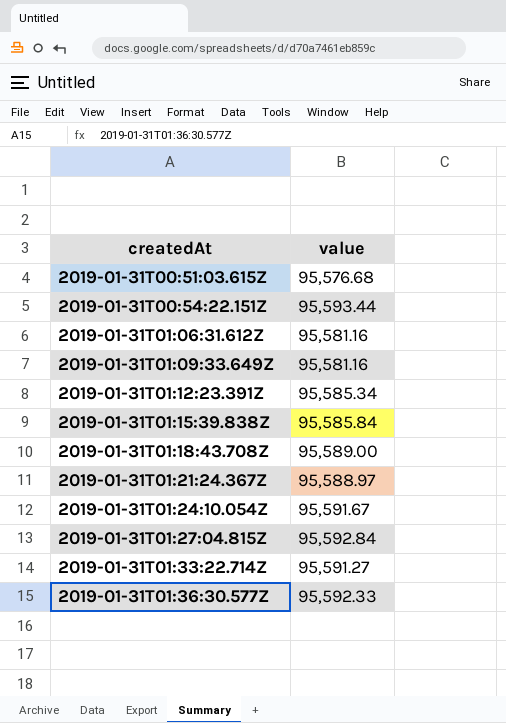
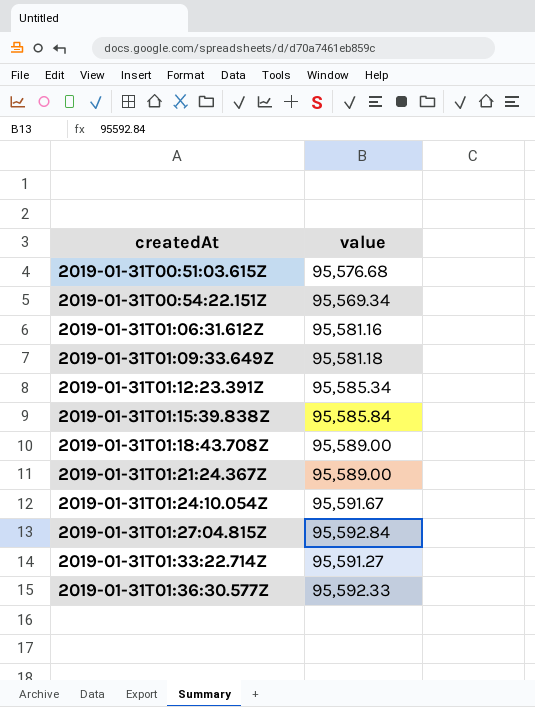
2019-01-31T00:54:22.151Z | value: 95,593.44 -> 95,569.34
2019-01-31T01:09:33.649Z | value: 95,581.16 -> 95,581.18
2019-01-31T01:21:24.367Z | value: 95,588.97 -> 95,589.00

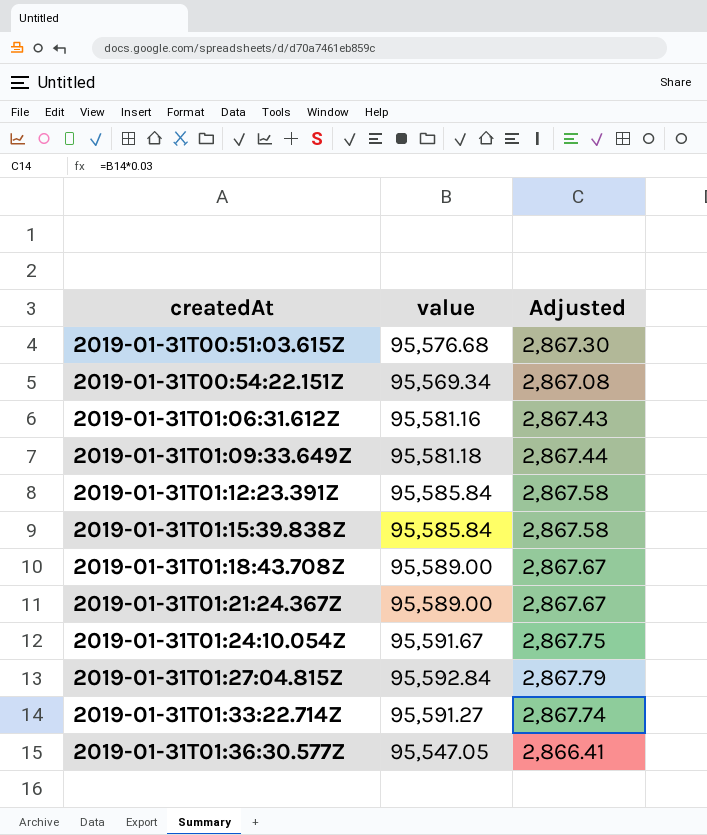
column Adjusted | formula: none -> [value] * 0.03
2019-01-31T01:12:23.391Z | value: 95,585.34 -> 95,585.84
2019-01-31T01:36:30.577Z | value: 95,592.33 -> 95,547.05

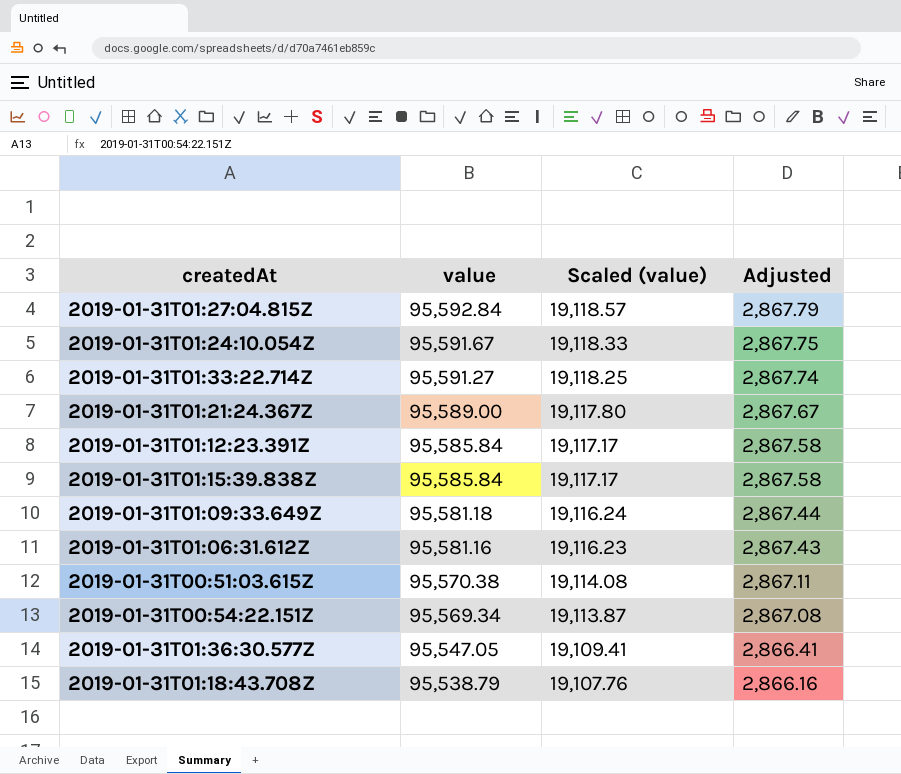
row order: createdAt ascending -> value descending
column Scaled (value) | formula: none -> [value] * 0.2
2019-01-31T00:51:03.615Z | value: 95,576.68 -> 95,570.38
2019-01-31T00:51:03.615Z | Adjusted: 2,867.30 -> 2,867.11
2019-01-31T01:18:43.708Z | value: 95,589.00 -> 95,538.79
2019-01-31T01:18:43.708Z | Adjusted: 2,867.67 -> 2,866.16

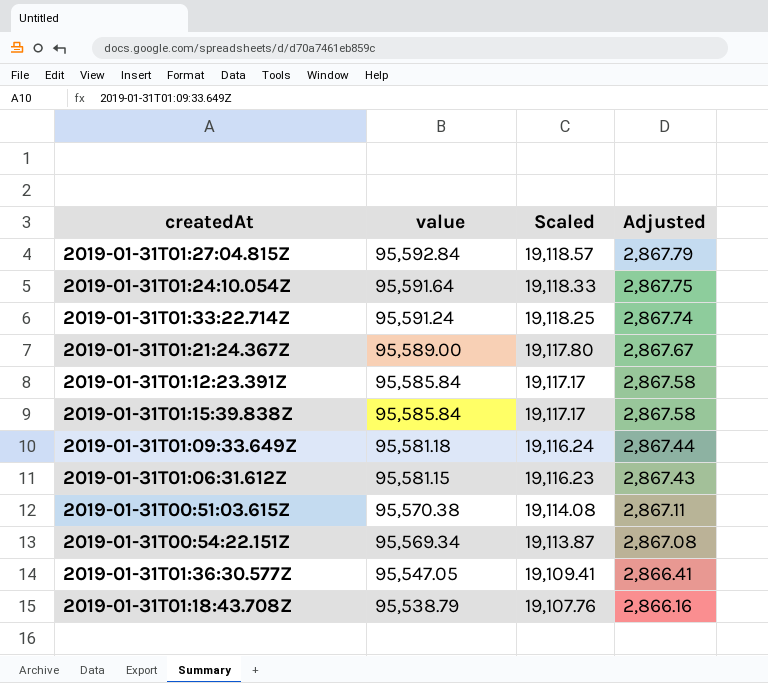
column name: Scaled (value) -> Scaled
2019-01-31T01:24:10.054Z | value: 95,591.67 -> 95,591.64
2019-01-31T01:33:22.714Z | value: 95,591.27 -> 95,591.24
2019-01-31T01:06:31.612Z | value: 95,581.16 -> 95,581.15

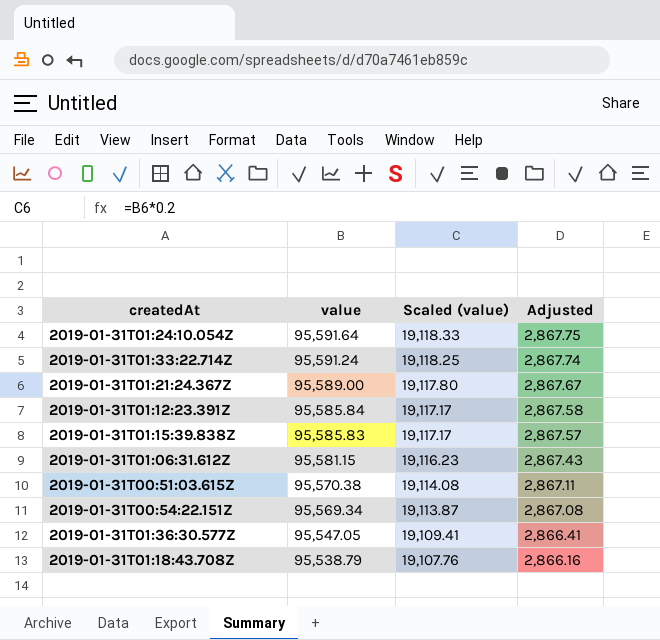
column name: Scaled -> Scaled (value)
row 2019-01-31T01:27:04.815Z: 95,592.84 | 19,118.57 | 2,867.79 -> none
row 2019-01-31T01:09:33.649Z: 95,581.18 | 19,116.24 | 2,867.44 -> none
2019-01-31T01:15:39.838Z | value: 95,585.84 -> 95,585.83
2019-01-31T01:15:39.838Z | Adjusted: 2,867.58 -> 2,867.57

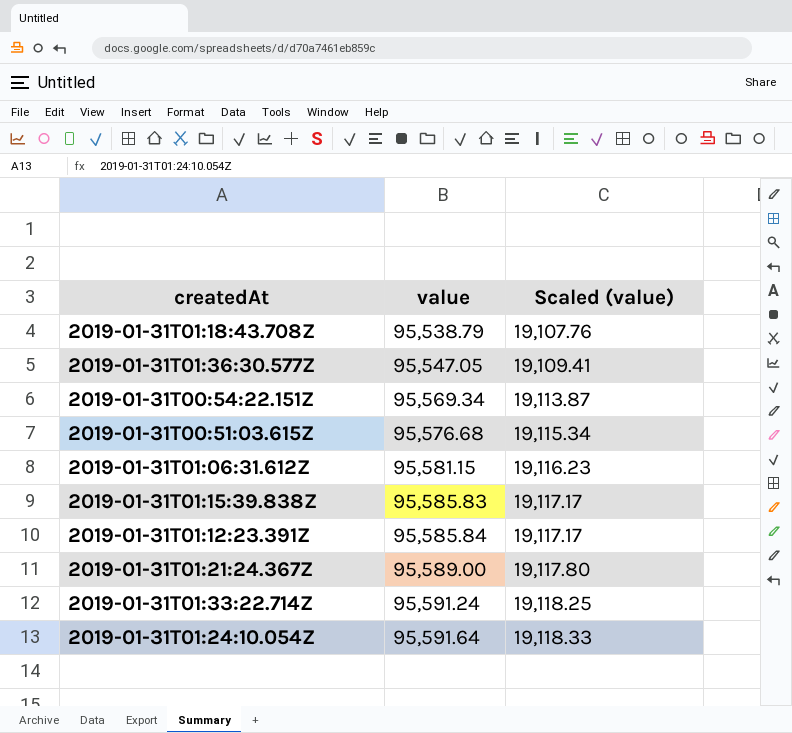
row order: value descending -> value ascending
column Adjusted | formula: [value] * 0.03 -> none
2019-01-31T00:51:03.615Z | value: 95,570.38 -> 95,576.68
2019-01-31T00:51:03.615Z | Scaled (value): 19,114.08 -> 19,115.34

